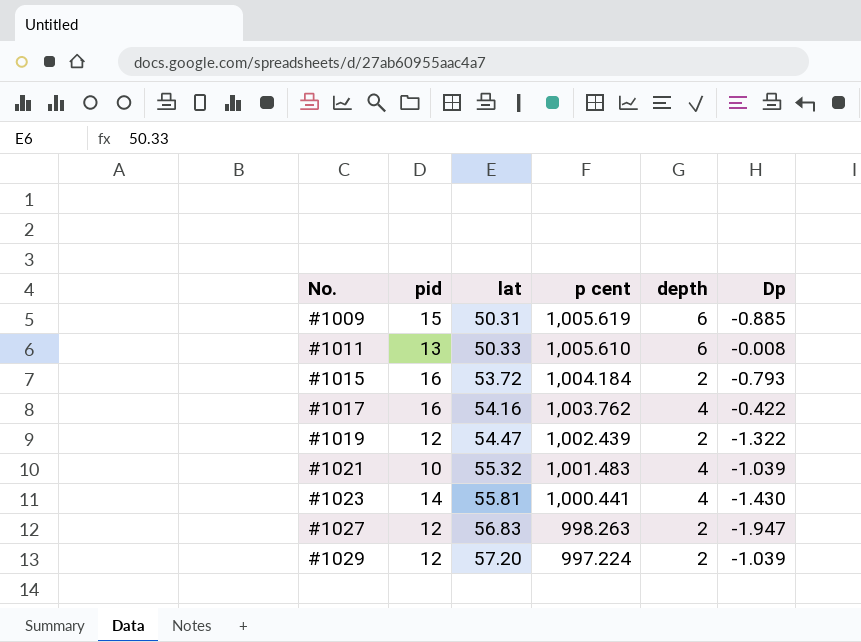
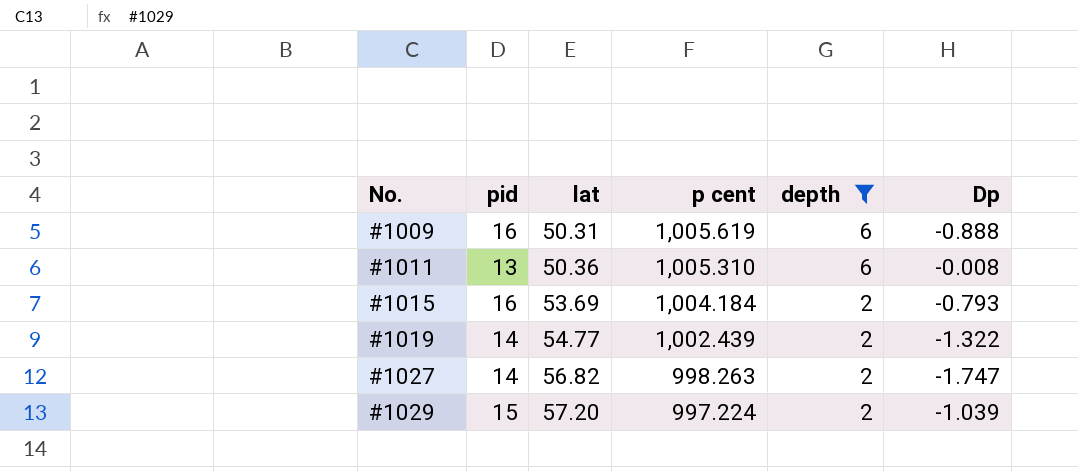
filter: none -> depth != 4
#1009 | pid: 15 -> 16
#1009 | Dp: -0.885 -> -0.888
#1011 | lat: 50.33 -> 50.36
#1011 | p cent: 1,005.610 -> 1,005.310
#1015 | lat: 53.72 -> 53.69
#1019 | pid: 12 -> 14
#1019 | lat: 54.47 -> 54.77
#1027 | pid: 12 -> 14
#1027 | lat: 56.83 -> 56.82
#1027 | Dp: -1.947 -> -1.747
#1029 | pid: 12 -> 15

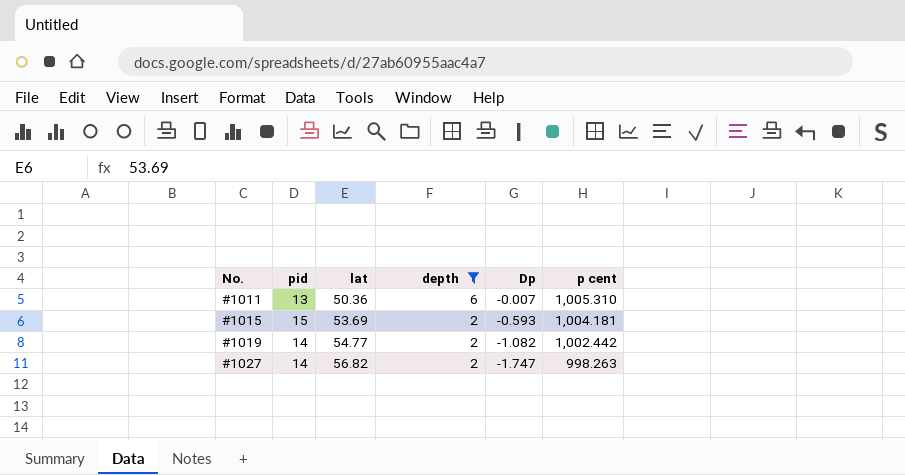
column p cent | position: 4 -> 6
row #1009: 16 | 50.31 | 1,005.619 | 6 | -0.888 -> none
row #1029: 15 | 57.20 | 997.224 | 2 | -1.039 -> none
#1011 | Dp: -0.008 -> -0.007
#1015 | pid: 16 -> 15
#1015 | Dp: -0.793 -> -0.593
#1015 | p cent: 1,004.184 -> 1,004.181
#1019 | Dp: -1.322 -> -1.082
#1019 | p cent: 1,002.439 -> 1,002.442

